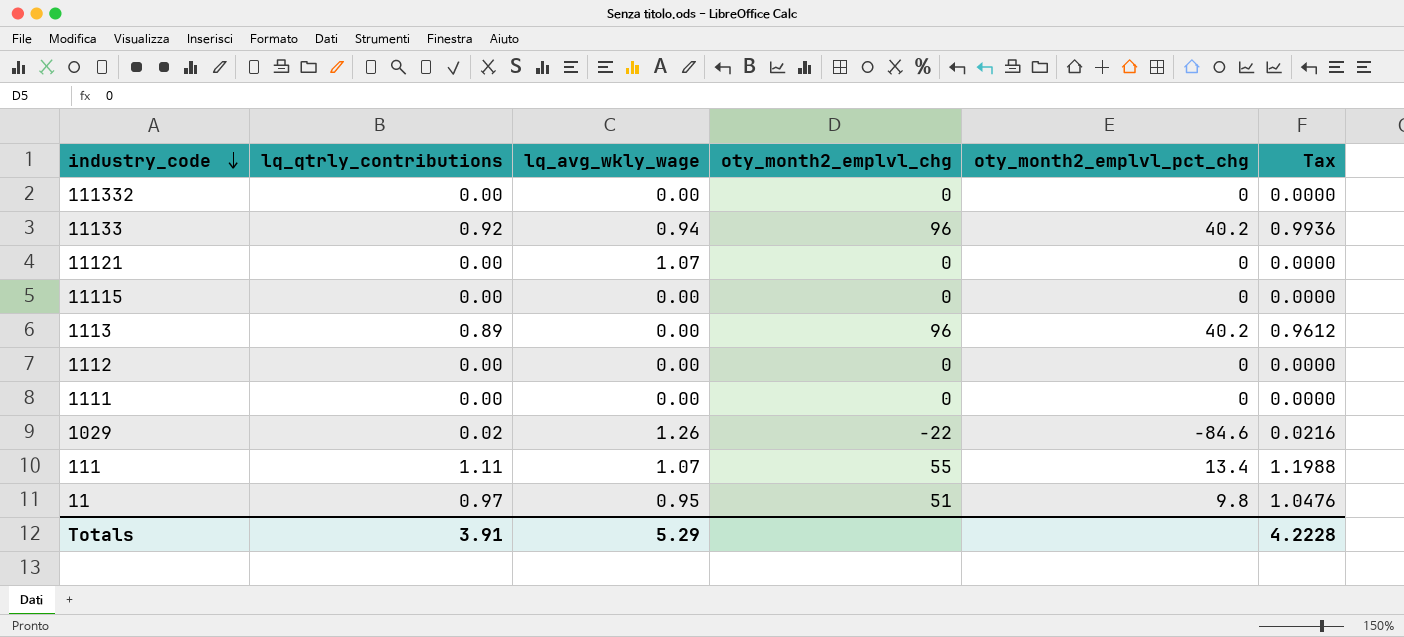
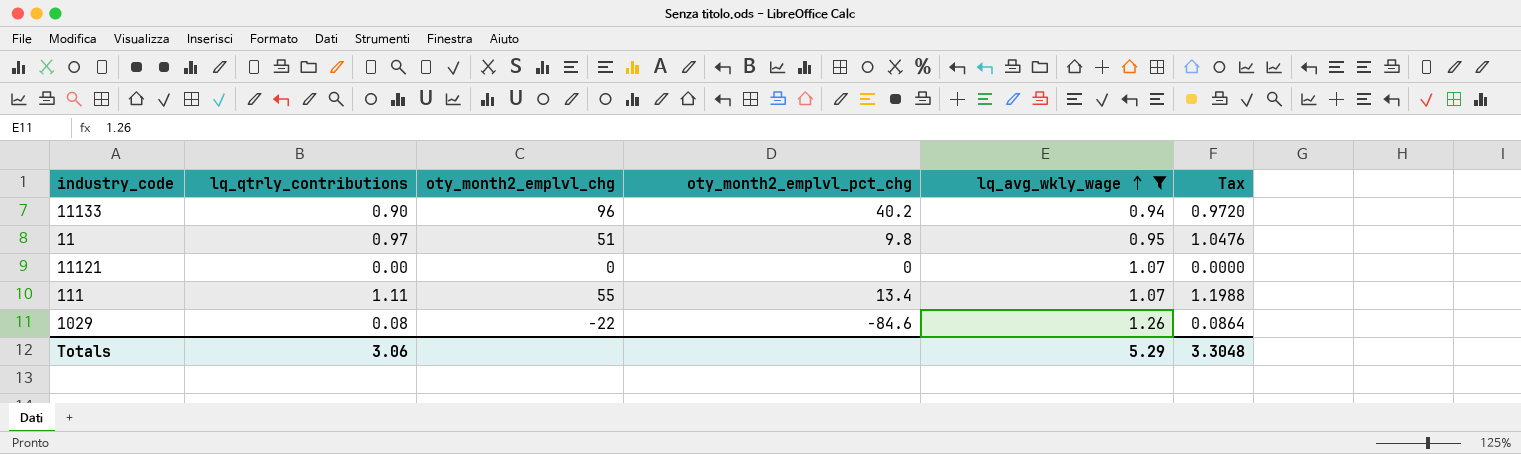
filter: none -> lq_avg_wkly_wage != 0.00
row order: industry_code descending -> lq_avg_wkly_wage ascending
column lq_avg_wkly_wage | position: 3 -> 5
11133 | lq_qtrly_contributions: 0.92 -> 0.90
11133 | Tax: 0.9936 -> 0.9720
1029 | lq_qtrly_contributions: 0.02 -> 0.08
1029 | Tax: 0.0216 -> 0.0864
Totals | lq_qtrly_contributions: 3.91 -> 3.06
Totals | Tax: 4.2228 -> 3.3048

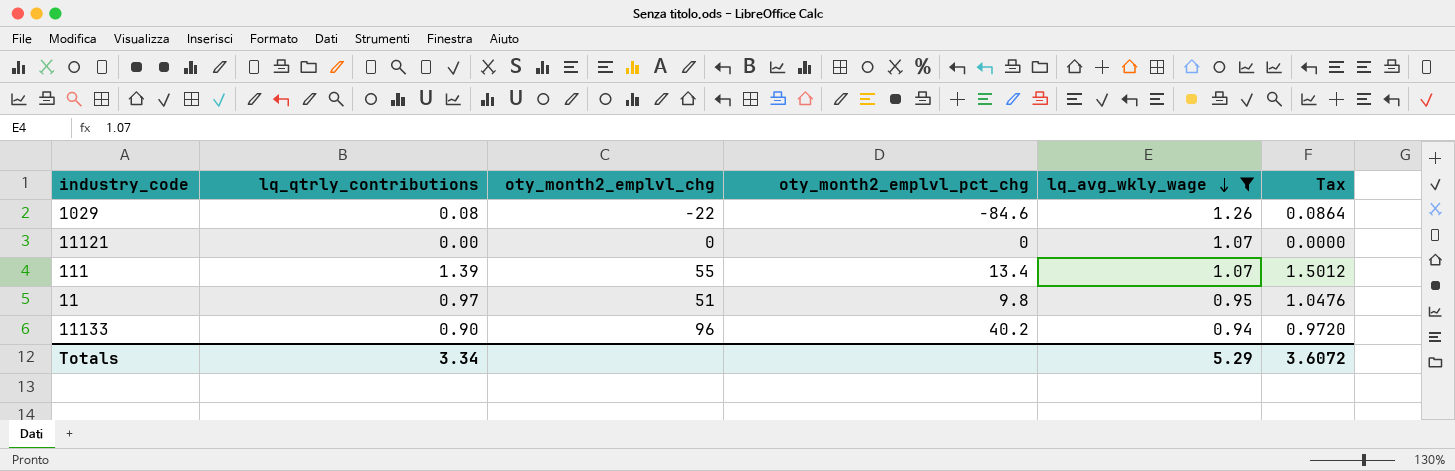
row order: lq_avg_wkly_wage ascending -> lq_avg_wkly_wage descending
111 | lq_qtrly_contributions: 1.11 -> 1.39
111 | Tax: 1.1988 -> 1.5012
Totals | lq_qtrly_contributions: 3.06 -> 3.34
Totals | Tax: 3.3048 -> 3.6072

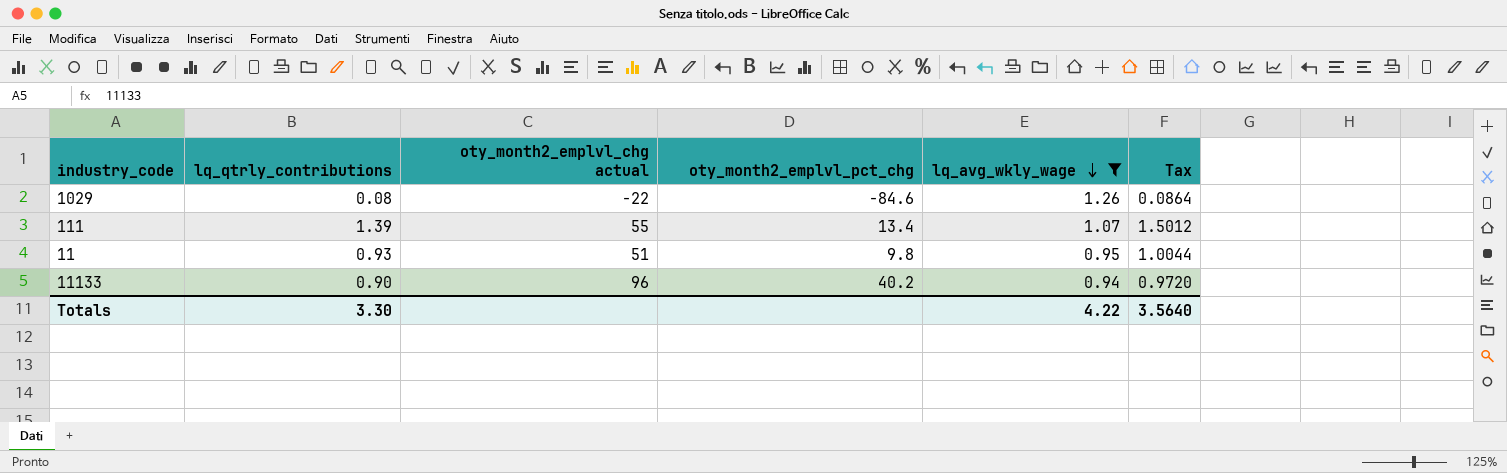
column name: oty_month2_emplvl_chg -> oty_month2_emplvl_chg actual
row 11121: 0.00 | 0 | 0 | 1.07 | 0.0000 -> none
11 | lq_qtrly_contributions: 0.97 -> 0.93
11 | Tax: 1.0476 -> 1.0044
Totals | lq_qtrly_contributions: 3.34 -> 3.30
Totals | lq_avg_wkly_wage: 5.29 -> 4.22
Totals | Tax: 3.6072 -> 3.5640

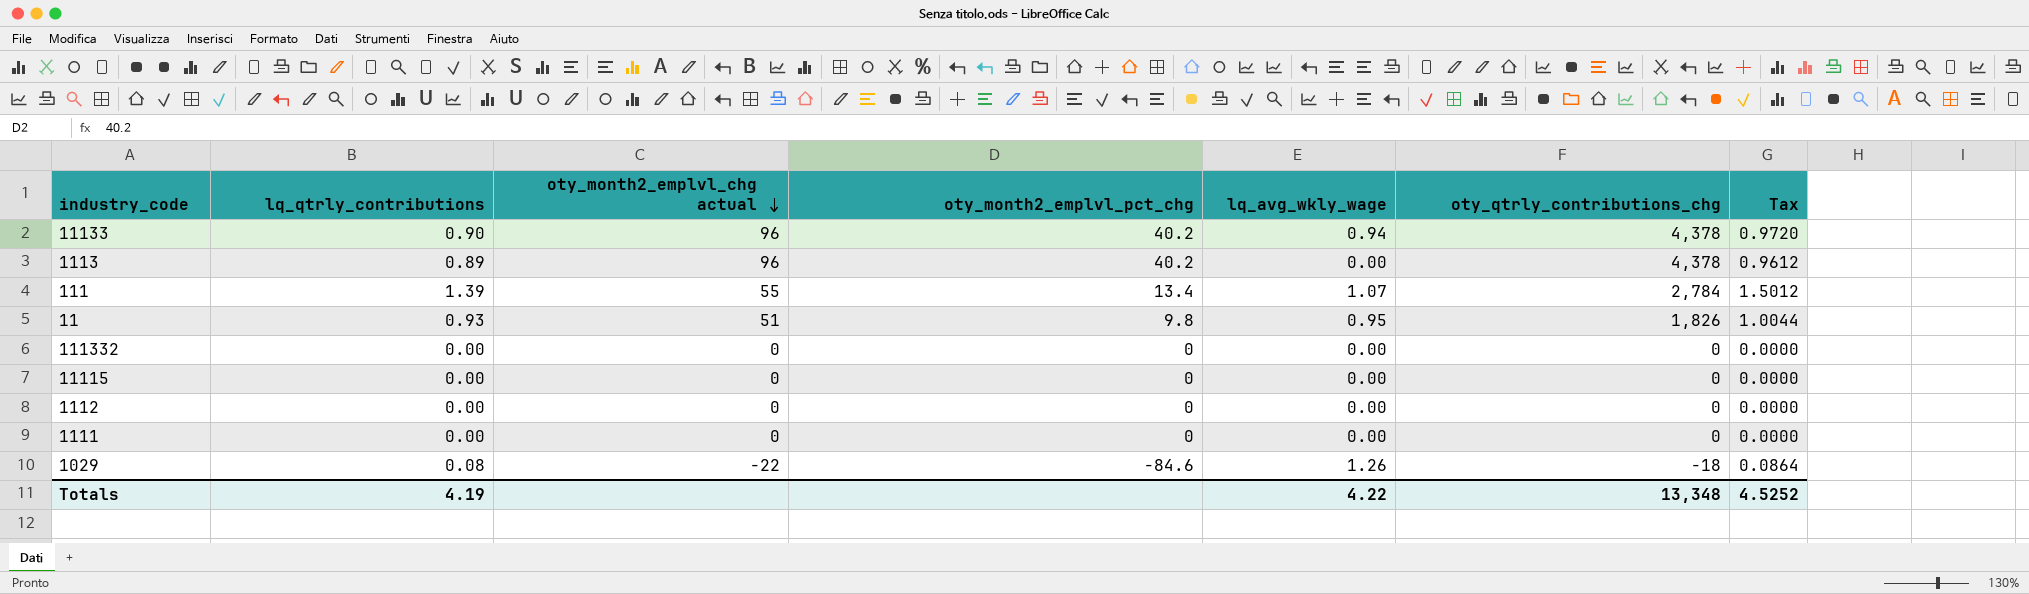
filter: lq_avg_wkly_wage != 0.00 -> none
row order: lq_avg_wkly_wage descending -> oty_month2_emplvl_chg actual descending
column oty_qtrly_contributions_chg | position: none -> 6
Totals | lq_qtrly_contributions: 3.30 -> 4.19
Totals | Tax: 3.5640 -> 4.5252

